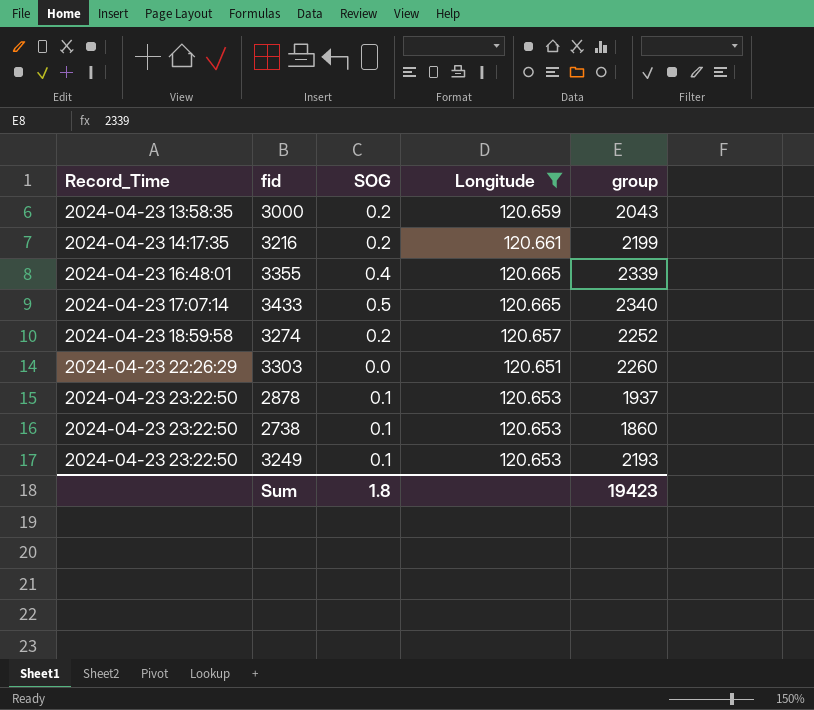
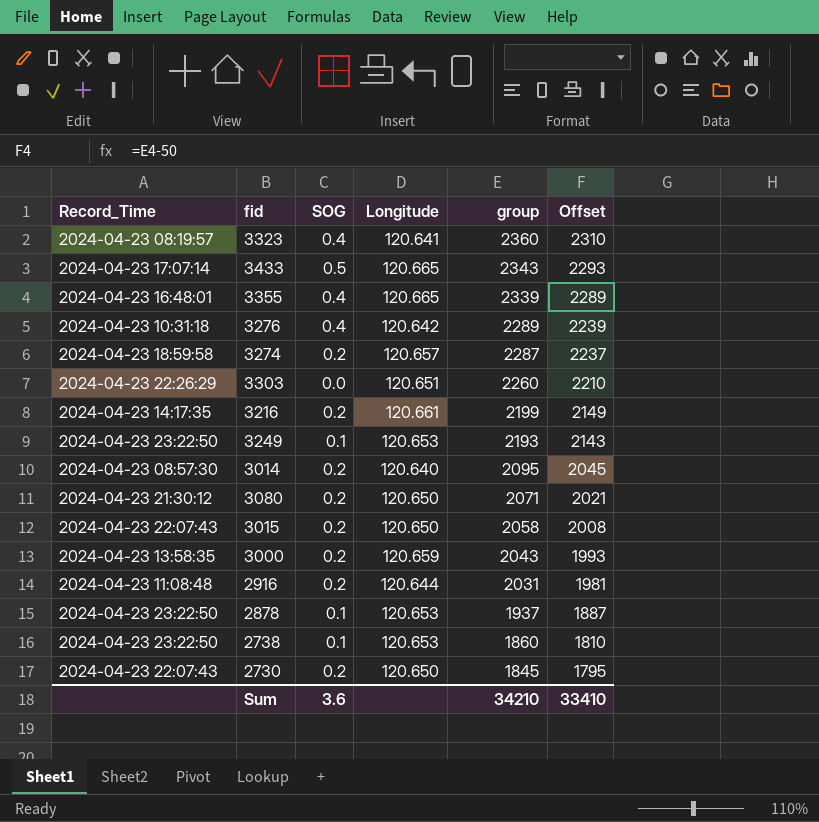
filter: Longitude >= 120.651 -> none
row order: Record_Time ascending -> group descending
column Offset | formula: none -> [group] - 50
3433 | group: 2340 -> 2343
3274 | group: 2252 -> 2287
Sum | SOG: 1.8 -> 3.6
Sum | group: 19423 -> 34210

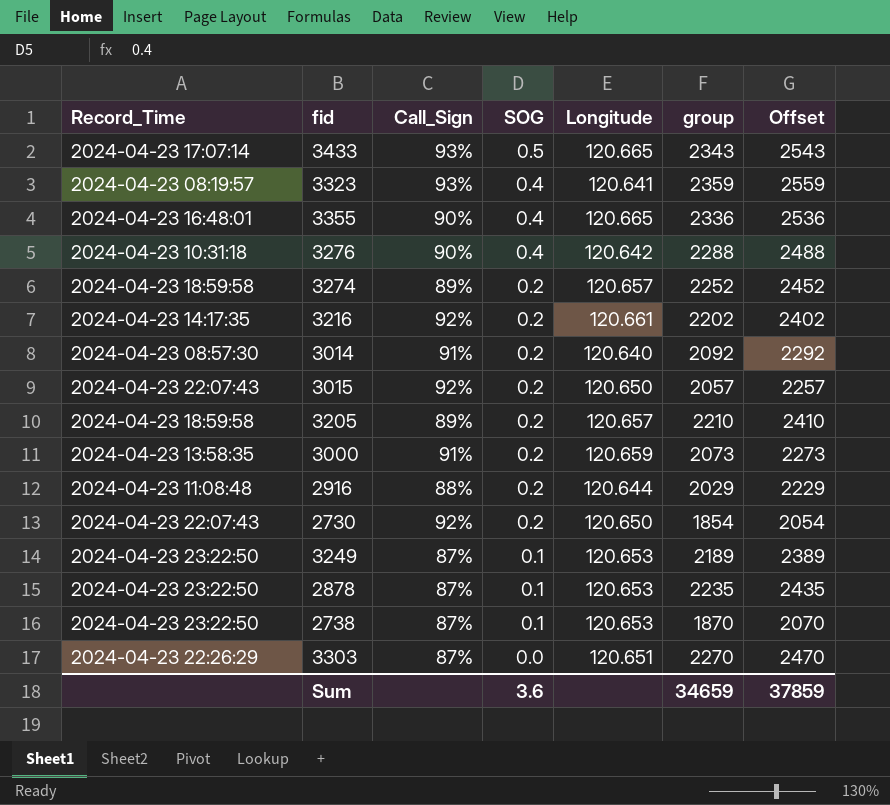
row order: group descending -> SOG descending
column Call_Sign | position: none -> 3
column Offset | formula: [group] - 50 -> [group] + 200
row 3080: 2024-04-23 21:30:12 | 0.2 | 120.650 | 2071 | 2021 -> none
3323 | group: 2360 -> 2359
3355 | group: 2339 -> 2336
3276 | group: 2289 -> 2288
3274 | group: 2287 -> 2252
3216 | group: 2199 -> 2202
3014 | group: 2095 -> 2092
3015 | group: 2058 -> 2057
row 3205: none -> 2024-04-23 18:59:58 | 89% | 0.2 | 120.657 | 2210 | 2410
3000 | group: 2043 -> 2073
2916 | group: 2031 -> 2029
2730 | group: 1845 -> 1854
3249 | group: 2193 -> 2189
2878 | group: 1937 -> 2235
2738 | group: 1860 -> 1870
3303 | group: 2260 -> 2270
Sum | group: 34210 -> 34659
Sum | Offset: 33410 -> 37859

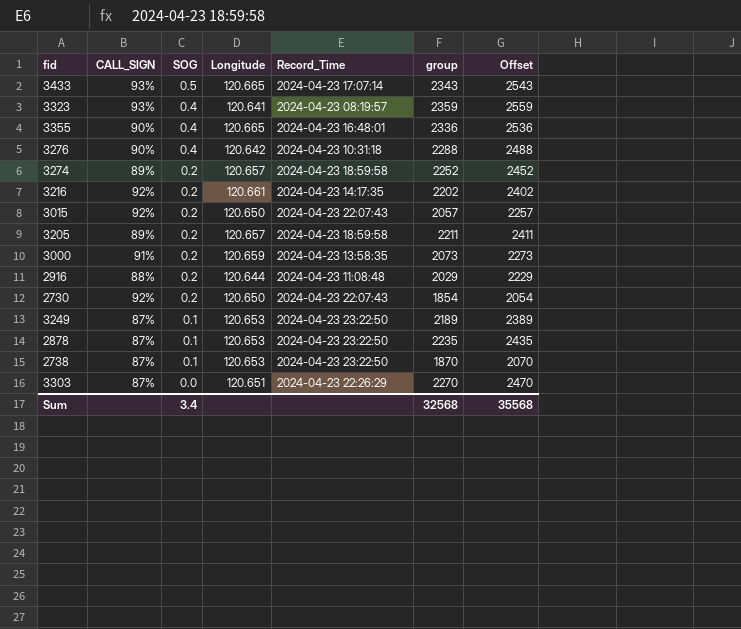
column name: Call_Sign -> CALL_SIGN
column Record_Time | position: 1 -> 5
row 3014: 2024-04-23 08:57:30 | 91% | 0.2 | 120.640 | 2092 | 2292 -> none
3205 | group: 2210 -> 2211
3205 | Offset: 2410 -> 2411
Sum | SOG: 3.6 -> 3.4
Sum | group: 34659 -> 32568
Sum | Offset: 37859 -> 35568

